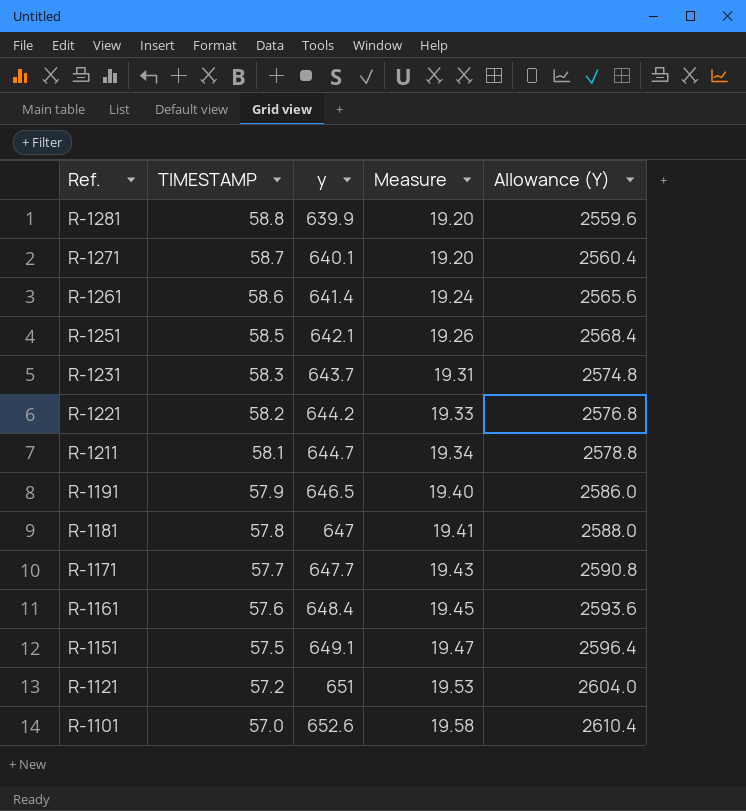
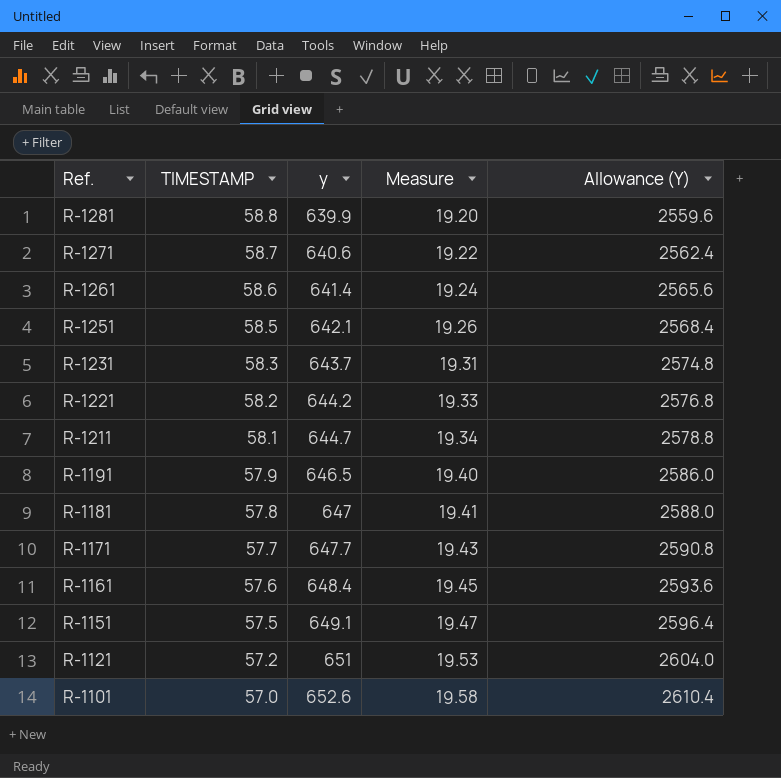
R-1271 | y: 640.1 -> 640.6
R-1271 | Measure: 19.20 -> 19.22
R-1271 | Allowance (Y): 2560.4 -> 2562.4

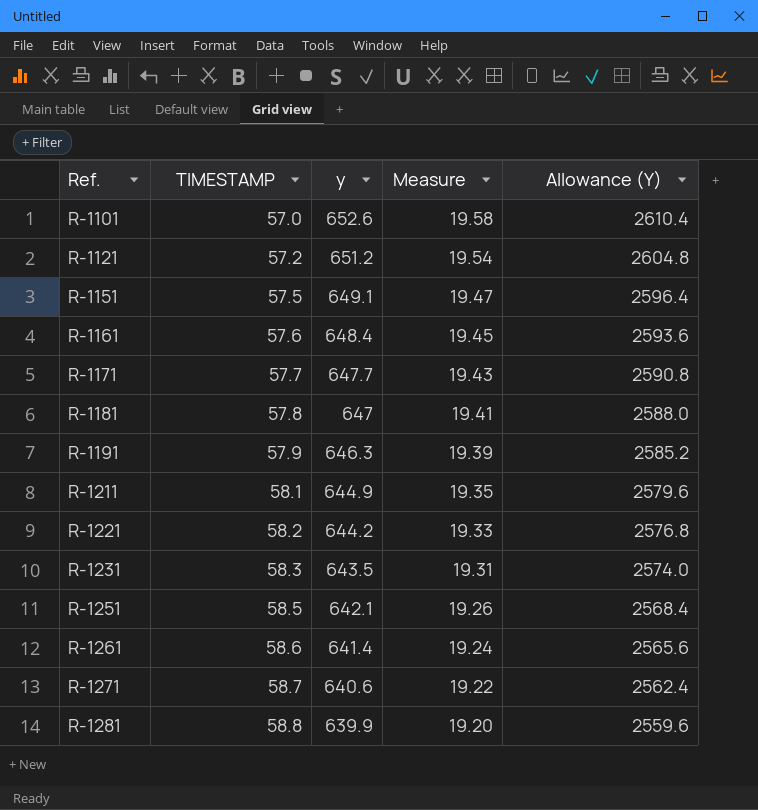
row order: Ref. descending -> Ref. ascending
R-1121 | y: 651 -> 651.2
R-1121 | Measure: 19.53 -> 19.54
R-1121 | Allowance (Y): 2604.0 -> 2604.8
R-1191 | y: 646.5 -> 646.3
R-1191 | Measure: 19.40 -> 19.39
R-1191 | Allowance (Y): 2586.0 -> 2585.2
R-1211 | y: 644.7 -> 644.9
R-1211 | Measure: 19.34 -> 19.35
R-1211 | Allowance (Y): 2578.8 -> 2579.6
R-1231 | y: 643.7 -> 643.5
R-1231 | Allowance (Y): 2574.8 -> 2574.0

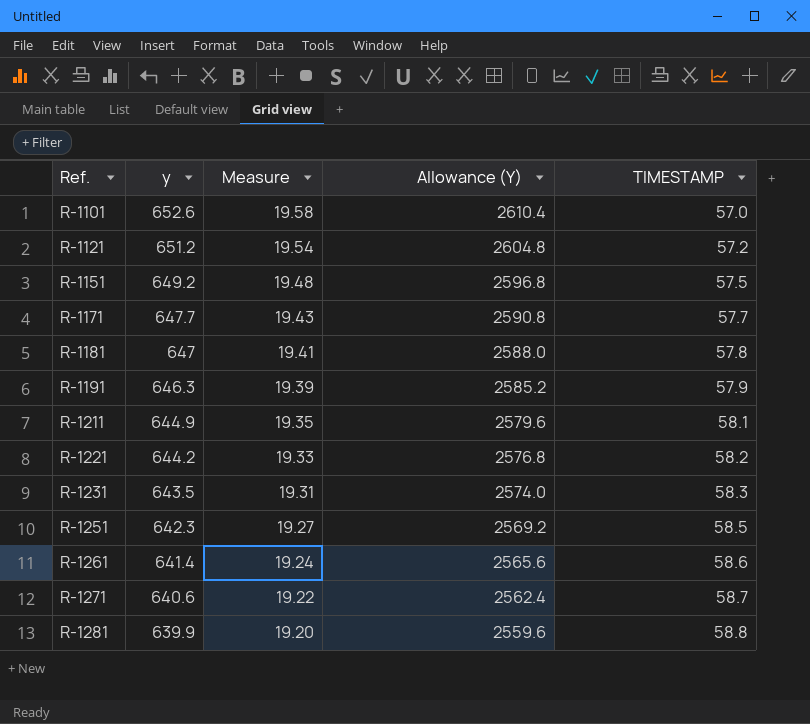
column TIMESTAMP | position: 2 -> 5
row R-1161: 57.6 | 648.4 | 19.45 | 2593.6 -> none
R-1151 | y: 649.1 -> 649.2
R-1151 | Measure: 19.47 -> 19.48
R-1151 | Allowance (Y): 2596.4 -> 2596.8
R-1251 | y: 642.1 -> 642.3
R-1251 | Measure: 19.26 -> 19.27
R-1251 | Allowance (Y): 2568.4 -> 2569.2

